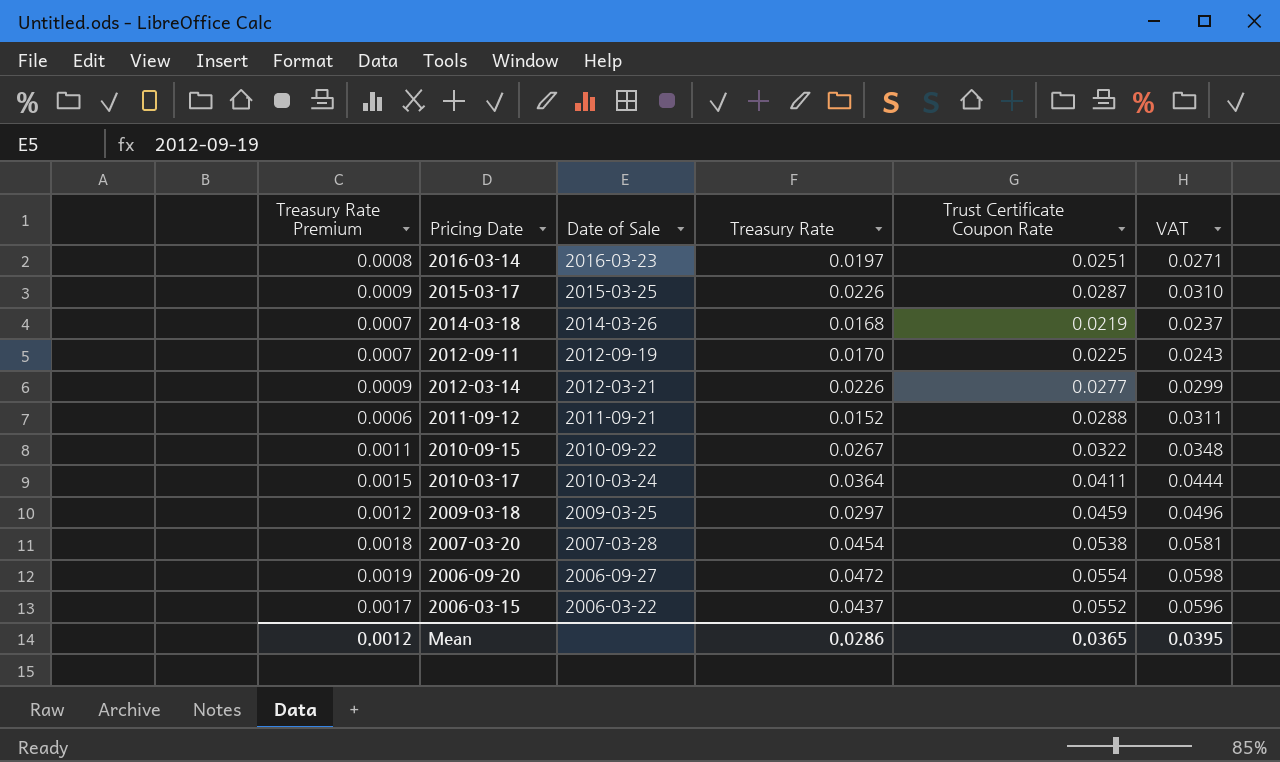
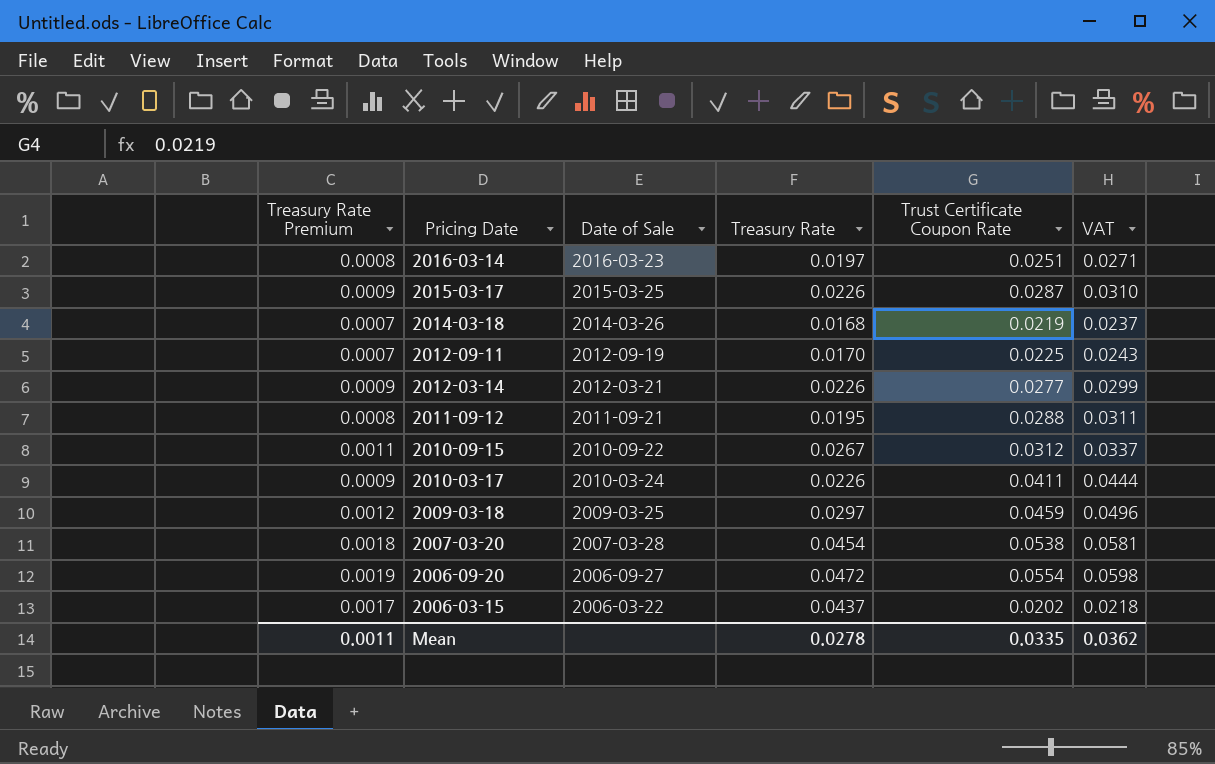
2011-09-12 | Treasury Rate Premium: 0.0006 -> 0.0008
2011-09-12 | Treasury Rate: 0.0152 -> 0.0195
2010-09-15 | Trust Certificate Coupon Rate: 0.0322 -> 0.0312
2010-09-15 | VAT: 0.0348 -> 0.0337
2010-03-17 | Treasury Rate Premium: 0.0015 -> 0.0009
2010-03-17 | Treasury Rate: 0.0364 -> 0.0226
2006-03-15 | Trust Certificate Coupon Rate: 0.0552 -> 0.0202
2006-03-15 | VAT: 0.0596 -> 0.0218
Mean | Treasury Rate Premium: 0.0012 -> 0.0011
Mean | Treasury Rate: 0.0286 -> 0.0278
Mean | Trust Certificate Coupon Rate: 0.0365 -> 0.0335
Mean | VAT: 0.0395 -> 0.0362

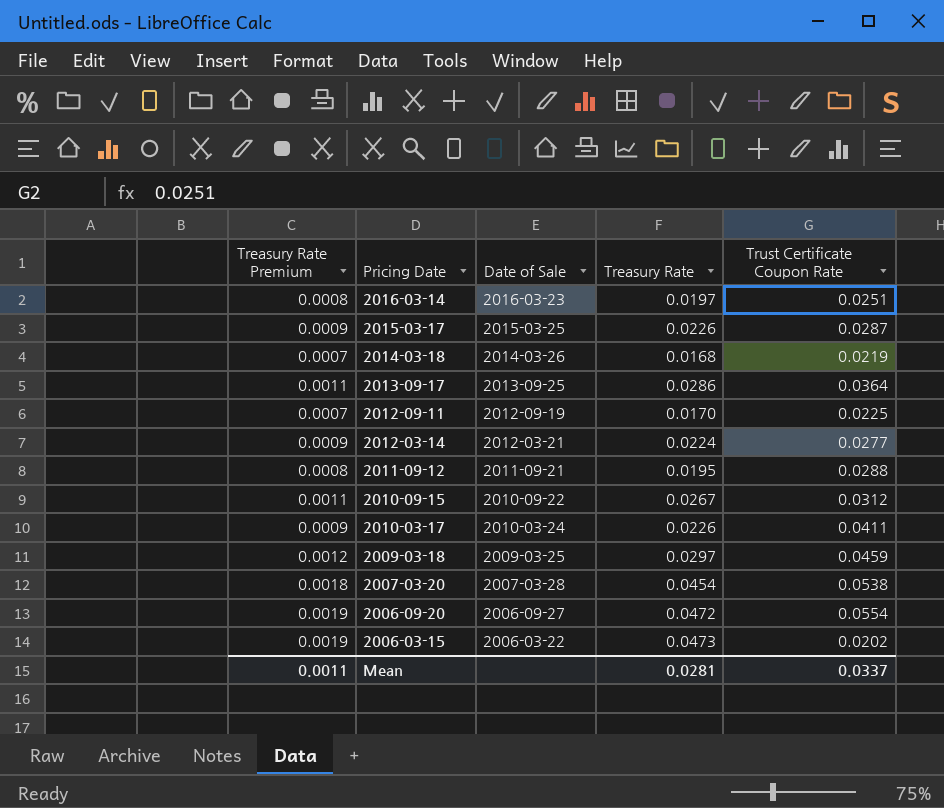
column VAT | formula: [Trust Certificate Coupon Rate] * 1.08 -> none
row 2013-09-17: none -> 0.0011 | 2013-09-25 | 0.0286 | 0.0364
2012-03-14 | Treasury Rate: 0.0226 -> 0.0224
2006-03-15 | Treasury Rate Premium: 0.0017 -> 0.0019
2006-03-15 | Treasury Rate: 0.0437 -> 0.0473
Mean | Treasury Rate: 0.0278 -> 0.0281
Mean | Trust Certificate Coupon Rate: 0.0335 -> 0.0337

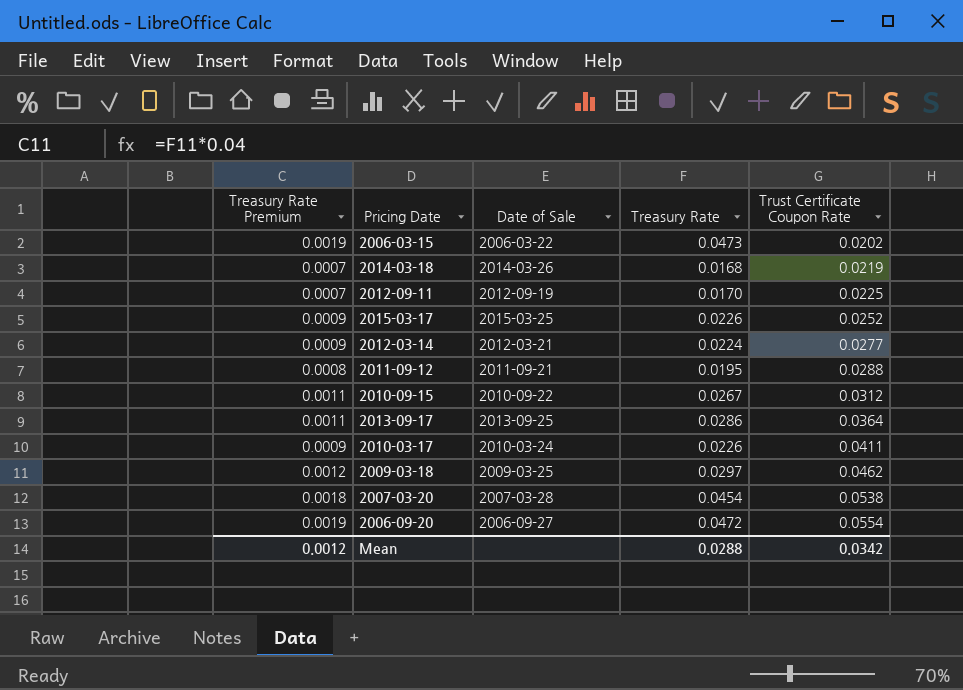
row order: Pricing Date descending -> Trust Certificate Coupon Rate ascending
row 2016-03-14: 0.0008 | 2016-03-23 | 0.0197 | 0.0251 -> none
2015-03-17 | Trust Certificate Coupon Rate: 0.0287 -> 0.0252
2009-03-18 | Trust Certificate Coupon Rate: 0.0459 -> 0.0462
Mean | Treasury Rate Premium: 0.0011 -> 0.0012
Mean | Treasury Rate: 0.0281 -> 0.0288
Mean | Trust Certificate Coupon Rate: 0.0337 -> 0.0342

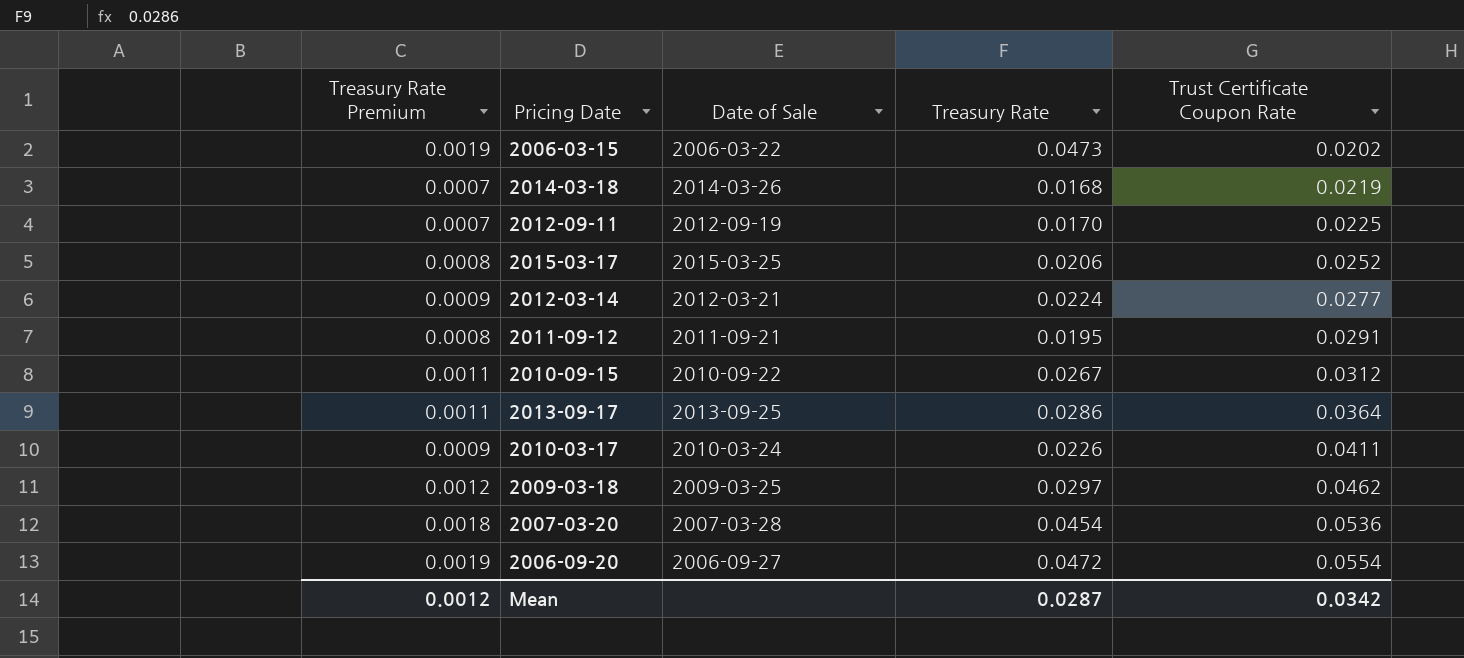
2015-03-17 | Treasury Rate Premium: 0.0009 -> 0.0008
2015-03-17 | Treasury Rate: 0.0226 -> 0.0206
2011-09-12 | Trust Certificate Coupon Rate: 0.0288 -> 0.0291
2007-03-20 | Trust Certificate Coupon Rate: 0.0538 -> 0.0536
Mean | Treasury Rate: 0.0288 -> 0.0287

